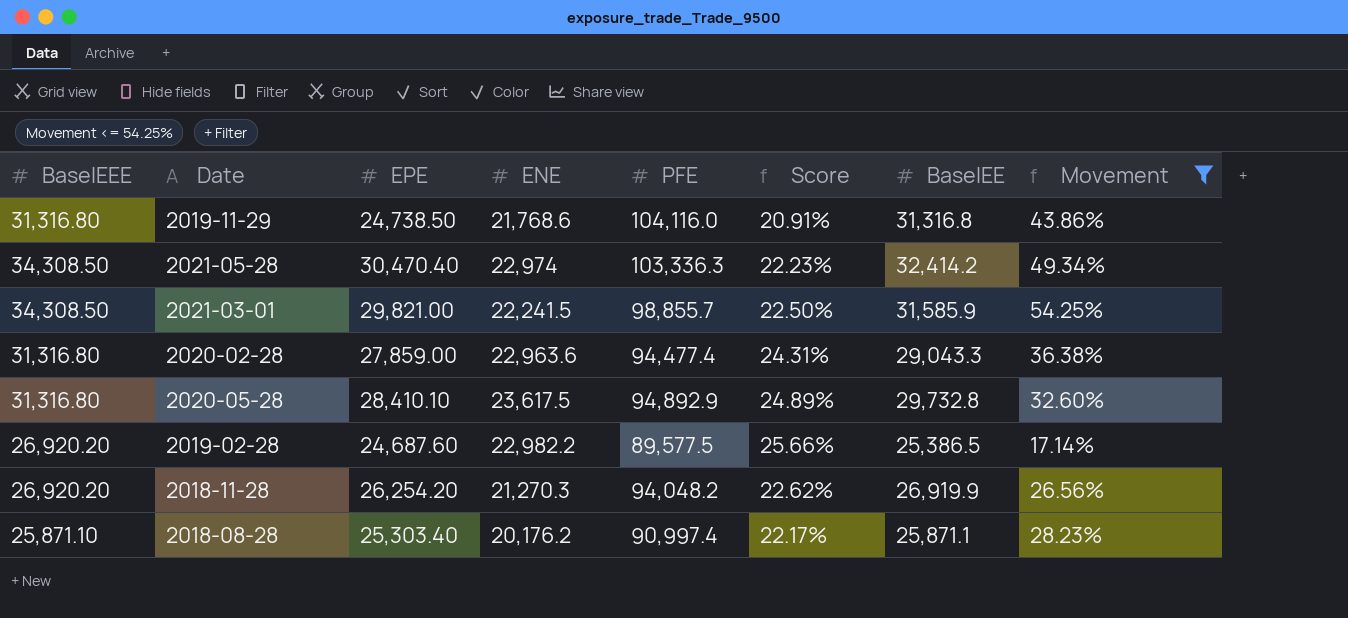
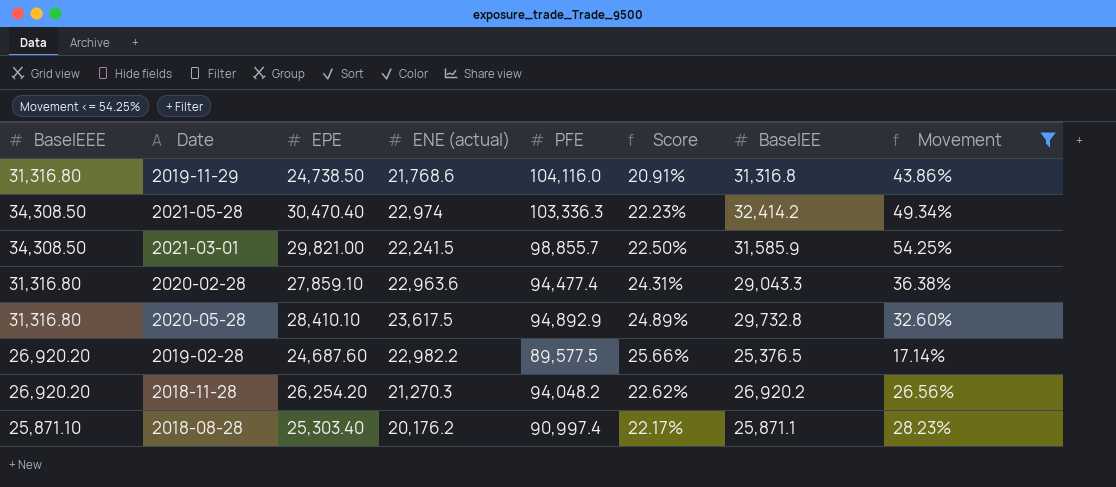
column name: ENE -> ENE (actual)
2020-02-28 | EPE: 27,859.00 -> 27,859.10
2019-02-28 | BaselEE: 25,386.5 -> 25,376.5
2018-11-28 | BaselEE: 26,919.9 -> 26,920.2

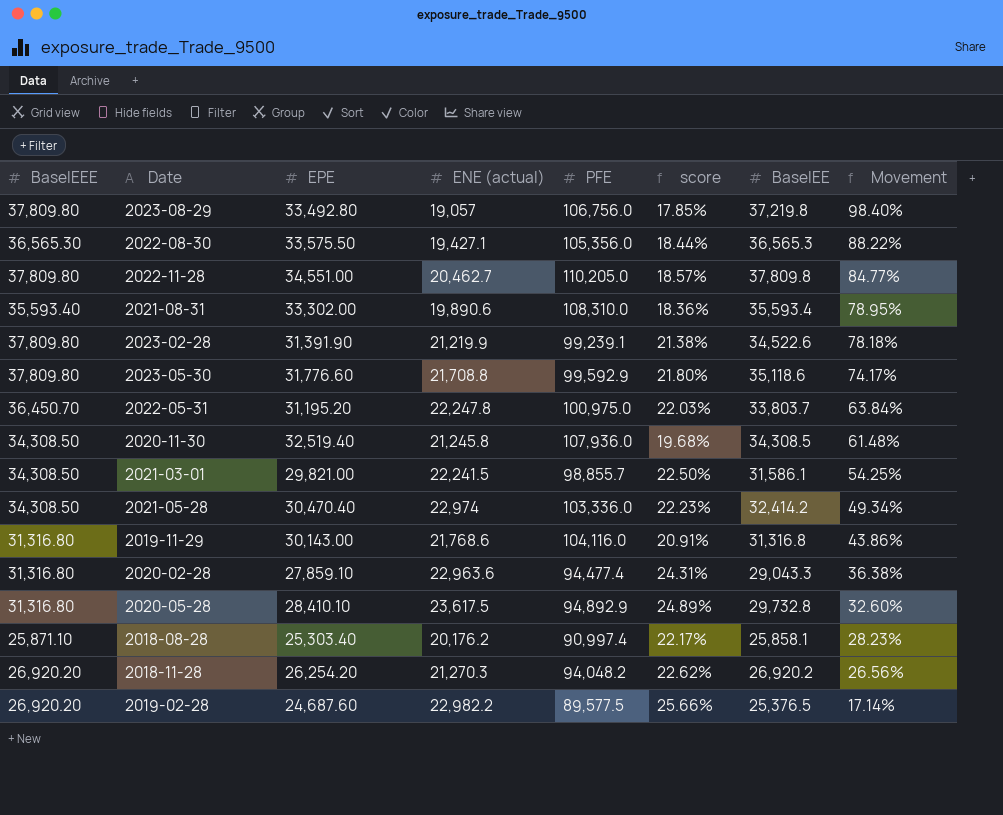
filter: Movement <= 54.25% -> none
row order: none -> Movement descending
column name: Score -> score
2021-03-01 | BaselEE: 31,585.9 -> 31,586.1
2021-05-28 | PFE: 103,336.3 -> 103,336.0
2019-11-29 | EPE: 24,738.50 -> 30,143.00
2018-08-28 | BaselEE: 25,871.1 -> 25,858.1

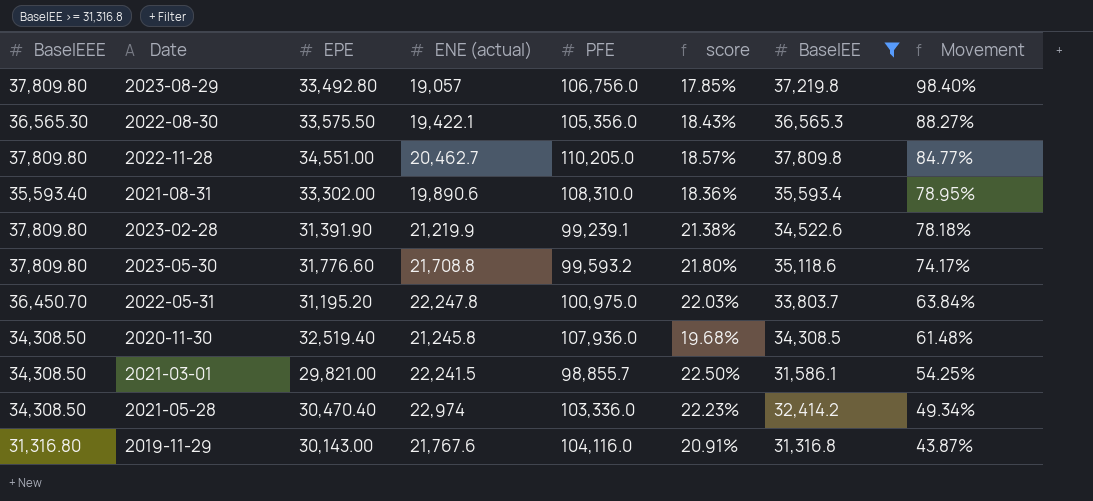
filter: none -> BaselEE >= 31,316.8
2022-08-30 | ENE (actual): 19,427.1 -> 19,422.1
2022-08-30 | score: 18.44% -> 18.43%
2022-08-30 | Movement: 88.22% -> 88.27%
2023-05-30 | PFE: 99,592.9 -> 99,593.2
2019-11-29 | ENE (actual): 21,768.6 -> 21,767.6
2019-11-29 | Movement: 43.86% -> 43.87%

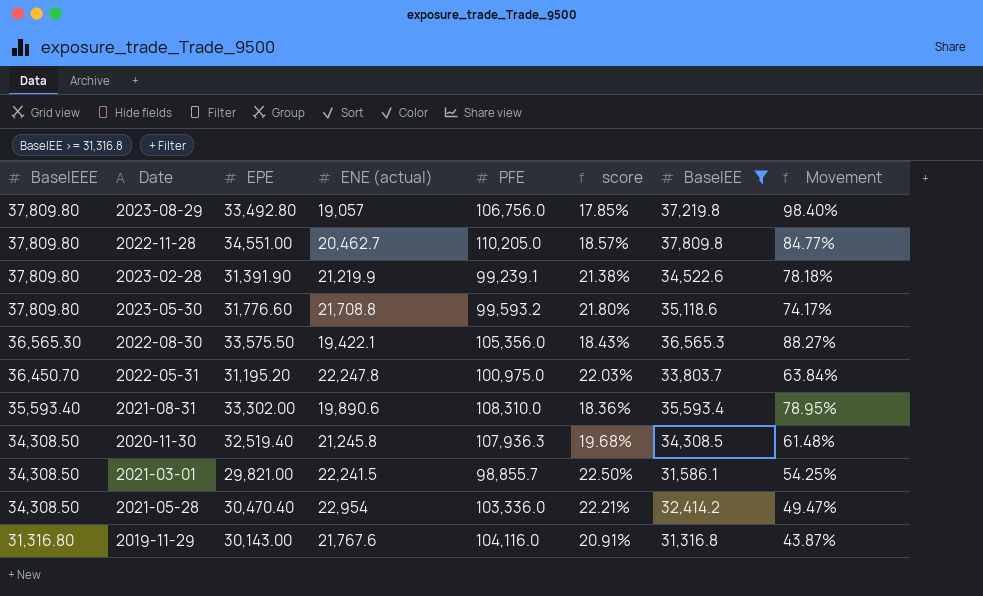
row order: Movement descending -> BaselEEE descending
2020-11-30 | PFE: 107,936.0 -> 107,936.3
2021-05-28 | ENE (actual): 22,974 -> 22,954
2021-05-28 | score: 22.23% -> 22.21%
2021-05-28 | Movement: 49.34% -> 49.47%

